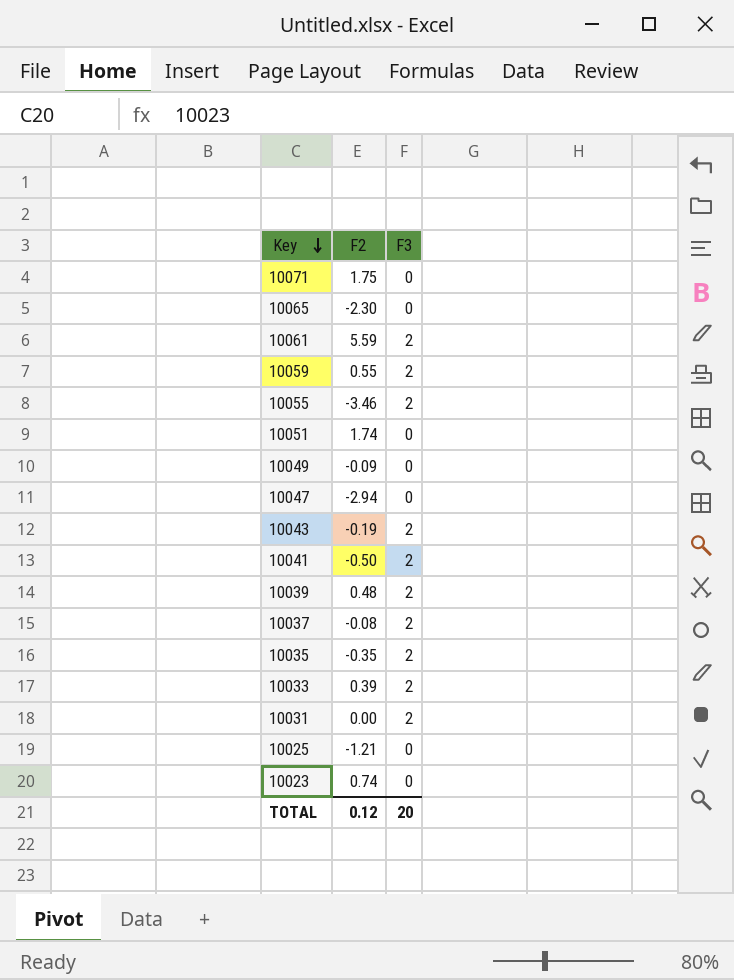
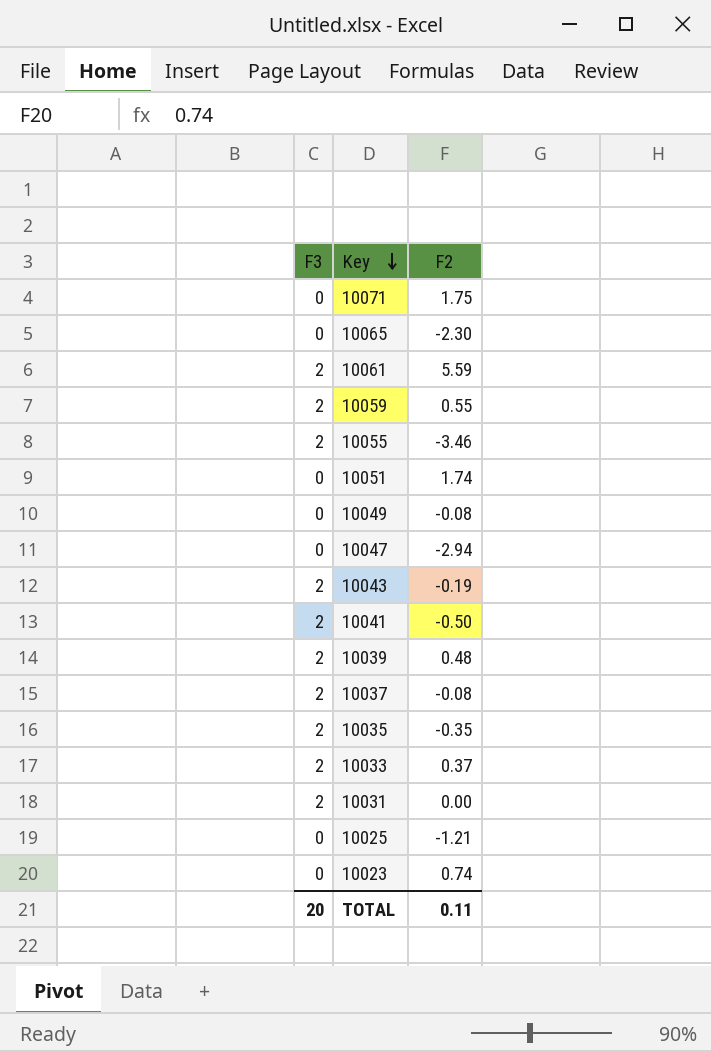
column F3 | position: 3 -> 1
10049 | F2: -0.09 -> -0.08
10033 | F2: 0.39 -> 0.37
TOTAL | F2: 0.12 -> 0.11

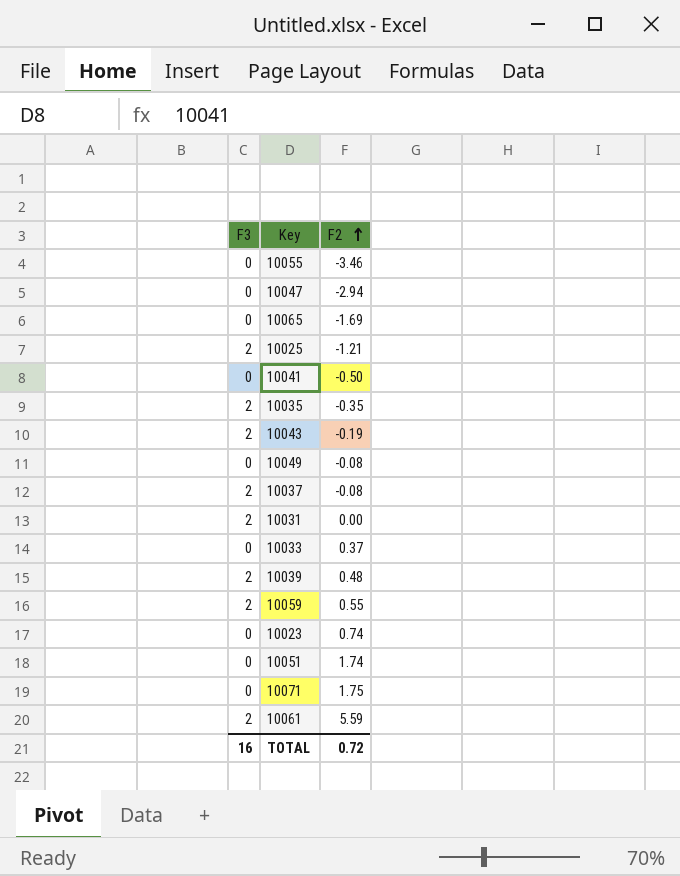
row order: Key descending -> F2 ascending
10055 | F3: 2 -> 0
10065 | F2: -2.30 -> -1.69
10025 | F3: 0 -> 2
10041 | F3: 2 -> 0
10033 | F3: 2 -> 0
TOTAL | F3: 20 -> 16
TOTAL | F2: 0.11 -> 0.72

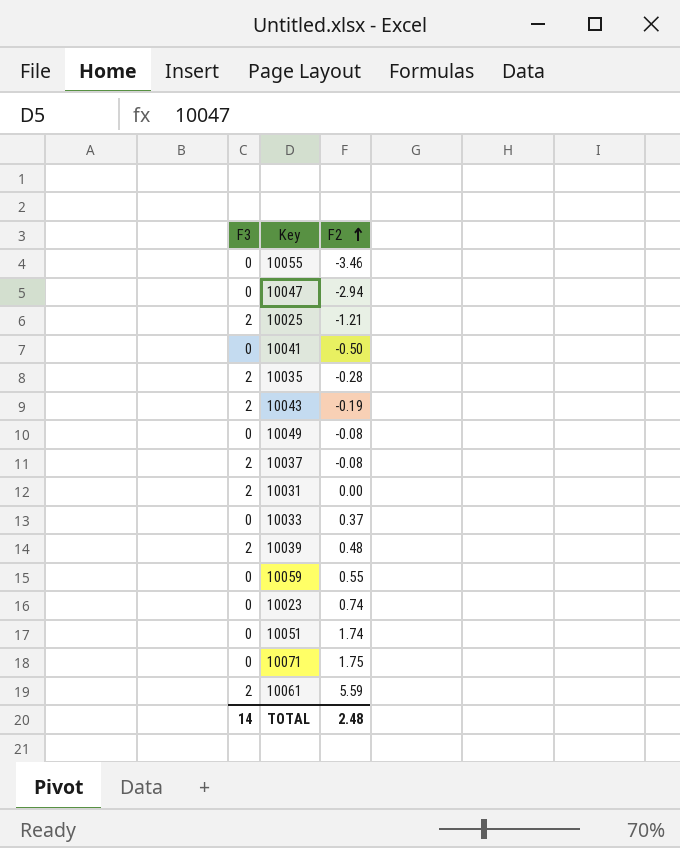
row 10065: 0 | -1.69 -> none
10035 | F2: -0.35 -> -0.28
10059 | F3: 2 -> 0
TOTAL | F3: 16 -> 14
TOTAL | F2: 0.72 -> 2.48

